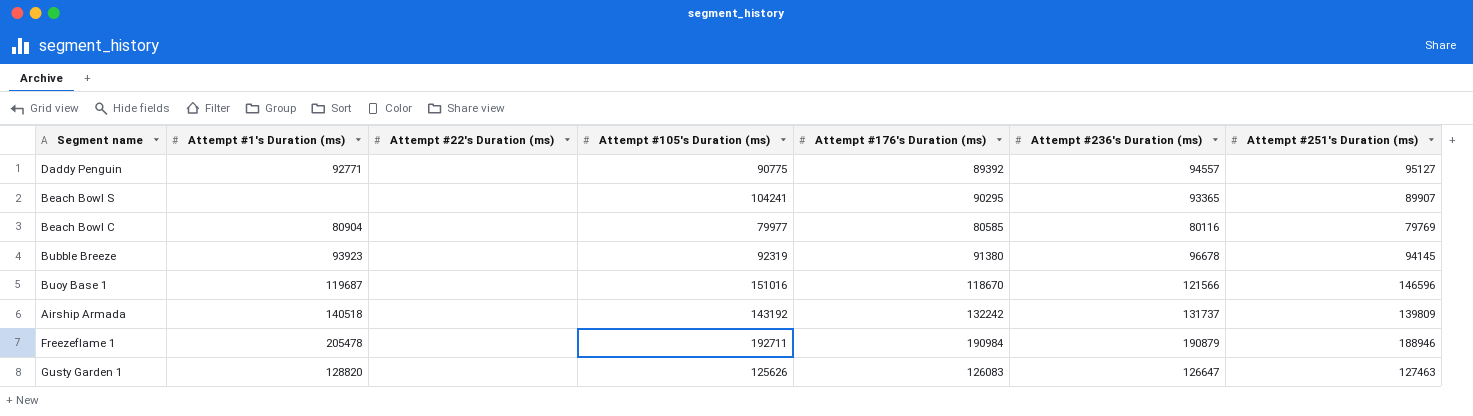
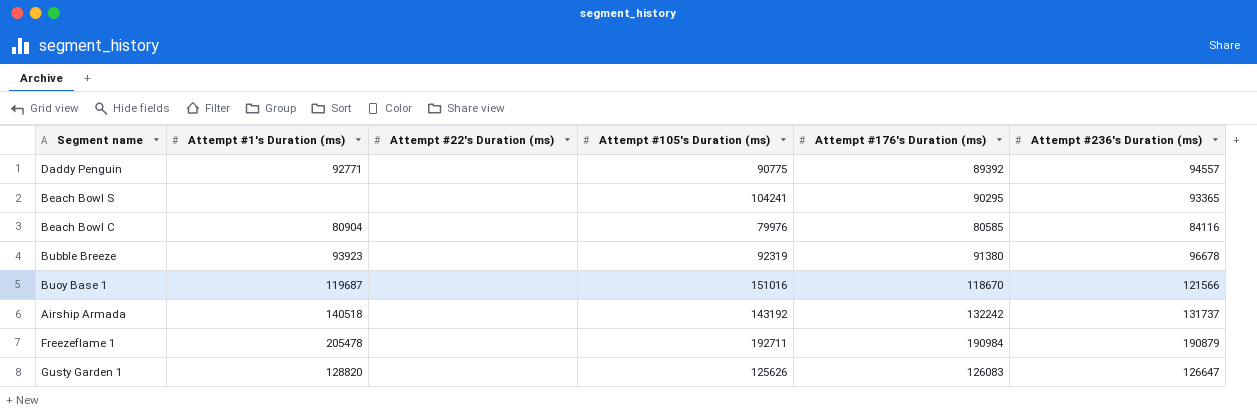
column Attempt #251's Duration (ms) | position: 7 -> none
Beach Bowl C | Attempt #105's Duration (ms): 79977 -> 79976
Beach Bowl C | Attempt #236's Duration (ms): 80116 -> 84116

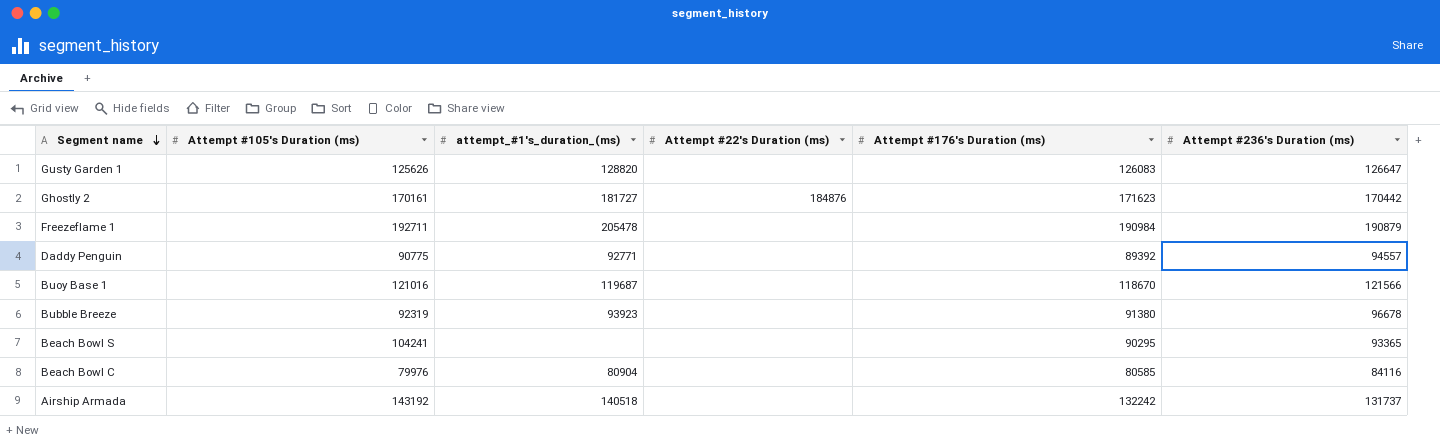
row order: none -> Segment name descending
column Attempt #105's Duration (ms) | position: 4 -> 2
column name: Attempt #1's Duration (ms) -> attempt_#1's_duration_(ms)
row Ghostly 2: none -> 170161 | 181727 | 184876 | 171623 | 170442
Buoy Base 1 | Attempt #105's Duration (ms): 151016 -> 121016

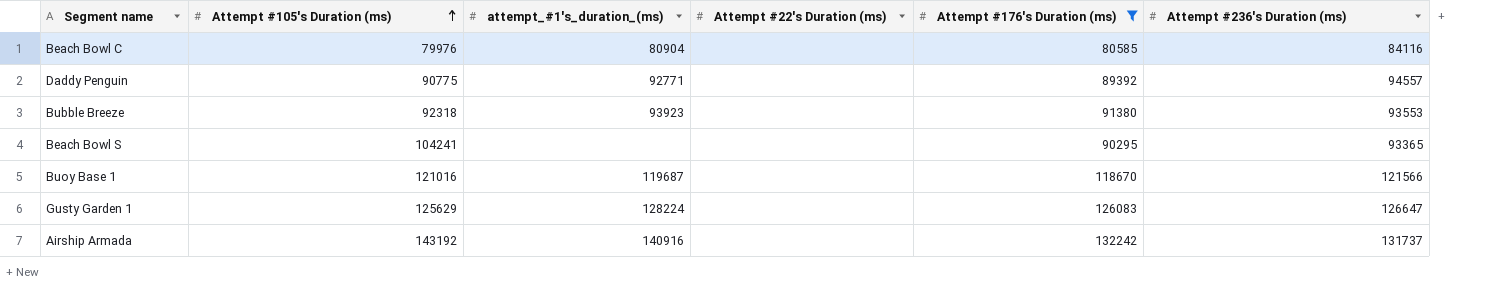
filter: none -> Attempt #176's Duration (ms) <= 132242
row order: Segment name descending -> Attempt #105's Duration (ms) ascending
Bubble Breeze | Attempt #105's Duration (ms): 92319 -> 92318
Bubble Breeze | Attempt #236's Duration (ms): 96678 -> 93553
Gusty Garden 1 | Attempt #105's Duration (ms): 125626 -> 125629
Gusty Garden 1 | attempt_#1's_duration_(ms): 128820 -> 128224
Airship Armada | attempt_#1's_duration_(ms): 140518 -> 140916

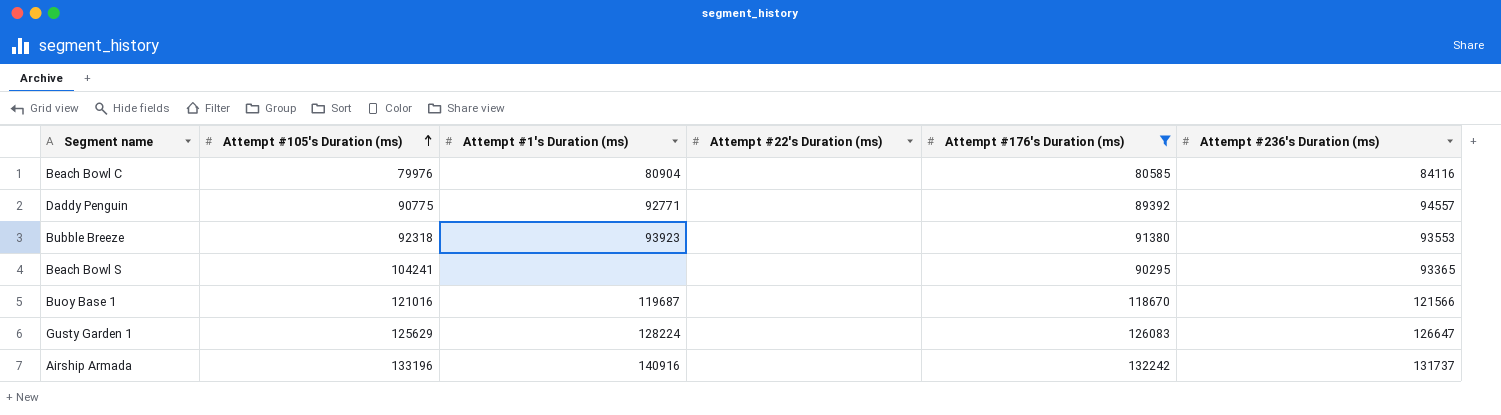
column name: attempt_#1's_duration_(ms) -> Attempt #1's Duration (ms)
Airship Armada | Attempt #105's Duration (ms): 143192 -> 133196

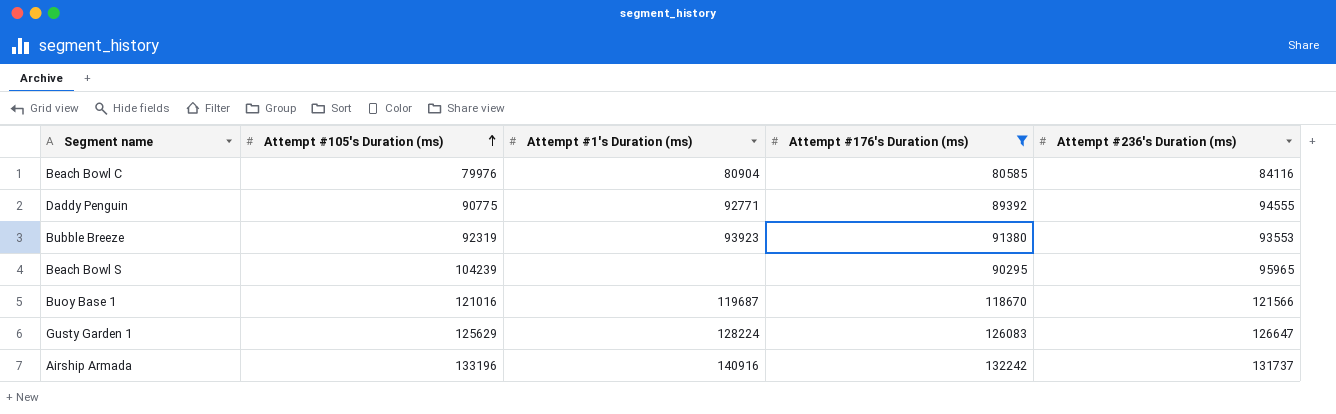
column Attempt #22's Duration (ms) | position: 4 -> none
Daddy Penguin | Attempt #236's Duration (ms): 94557 -> 94555
Bubble Breeze | Attempt #105's Duration (ms): 92318 -> 92319
Beach Bowl S | Attempt #105's Duration (ms): 104241 -> 104239
Beach Bowl S | Attempt #236's Duration (ms): 93365 -> 95965

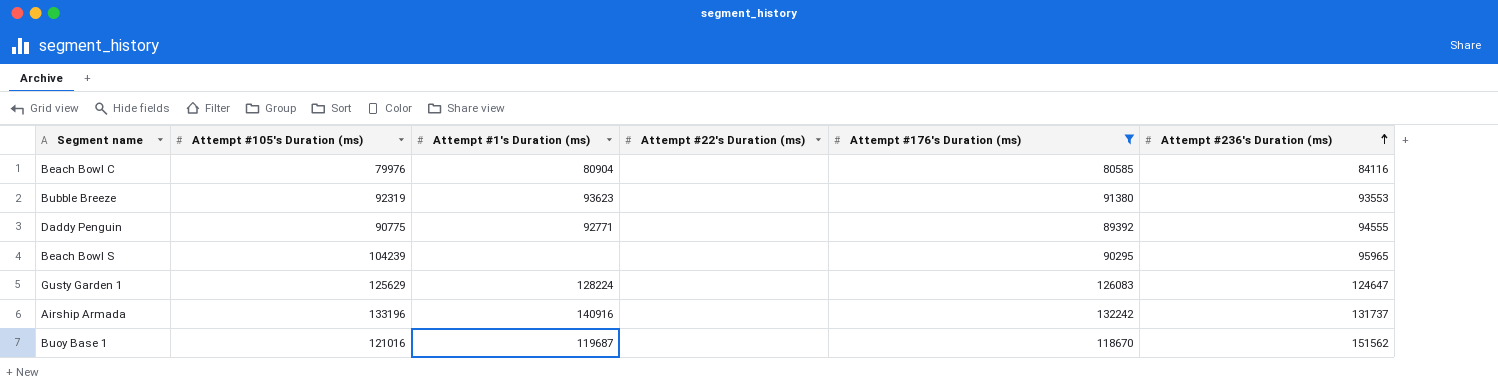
row order: Attempt #105's Duration (ms) ascending -> Attempt #236's Duration (ms) ascending
column Attempt #22's Duration (ms) | position: none -> 4
Bubble Breeze | Attempt #1's Duration (ms): 93923 -> 93623
Gusty Garden 1 | Attempt #236's Duration (ms): 126647 -> 124647
Buoy Base 1 | Attempt #236's Duration (ms): 121566 -> 151562

